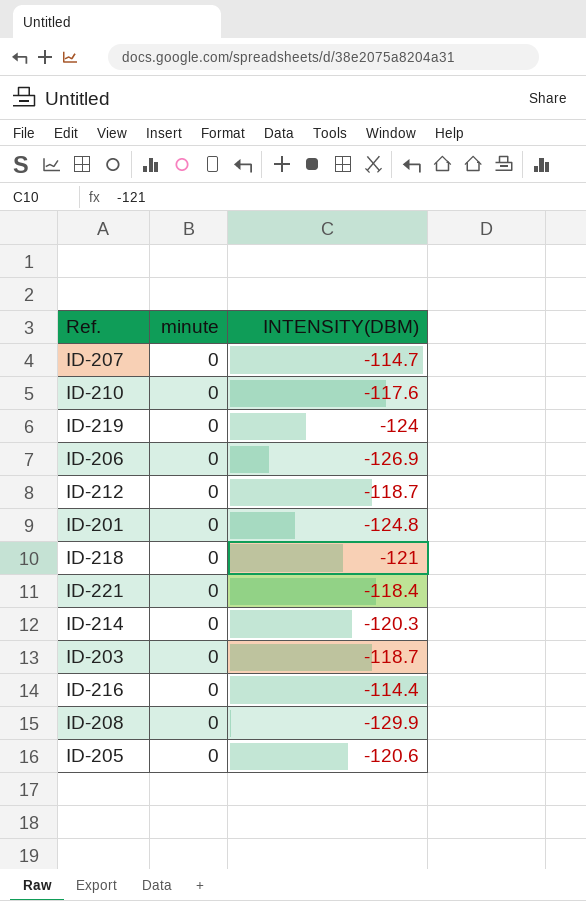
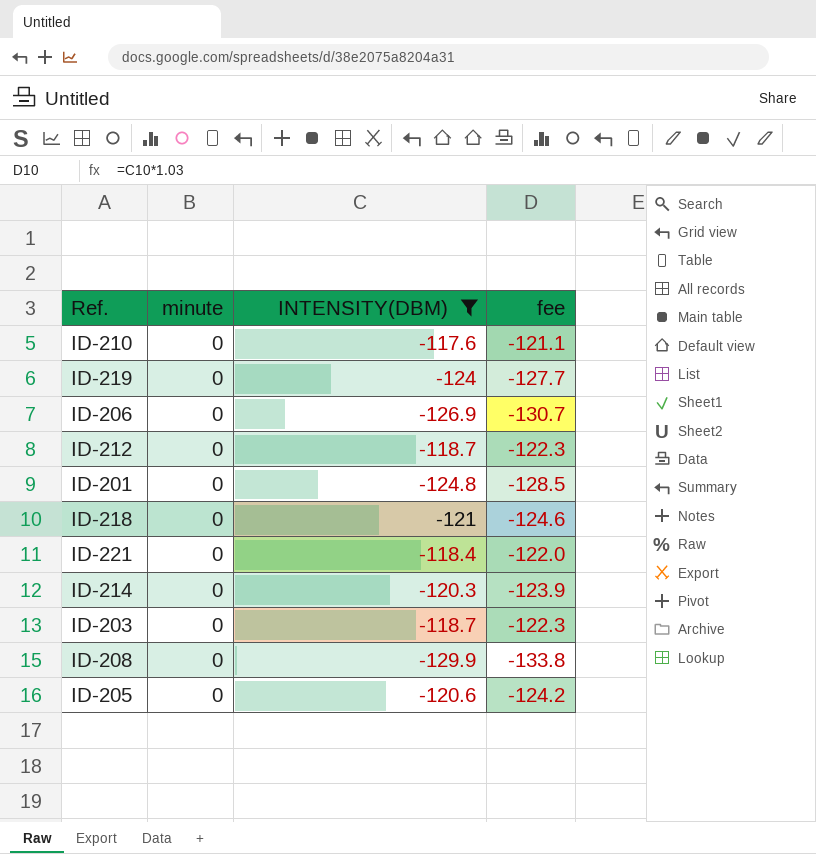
filter: none -> INTENSITY(DBM) <= -117.6
column fee | formula: none -> [INTENSITY(DBM)] * 1.03

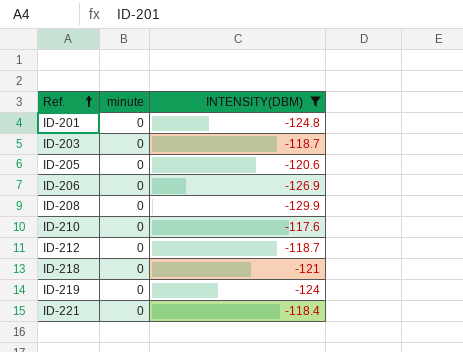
row order: none -> Ref. ascending
column fee | formula: [INTENSITY(DBM)] * 1.03 -> none
row ID-214: 0 | -120.3 | -123.9 -> none

